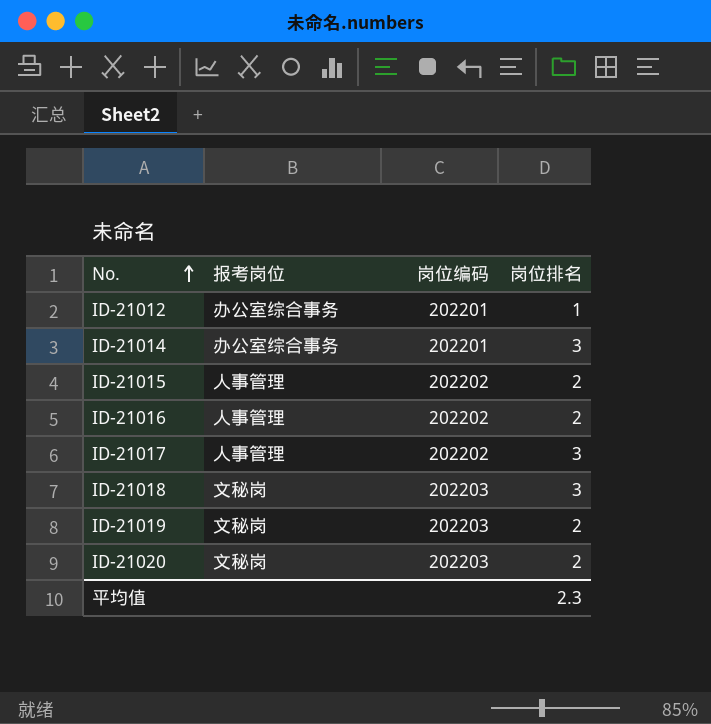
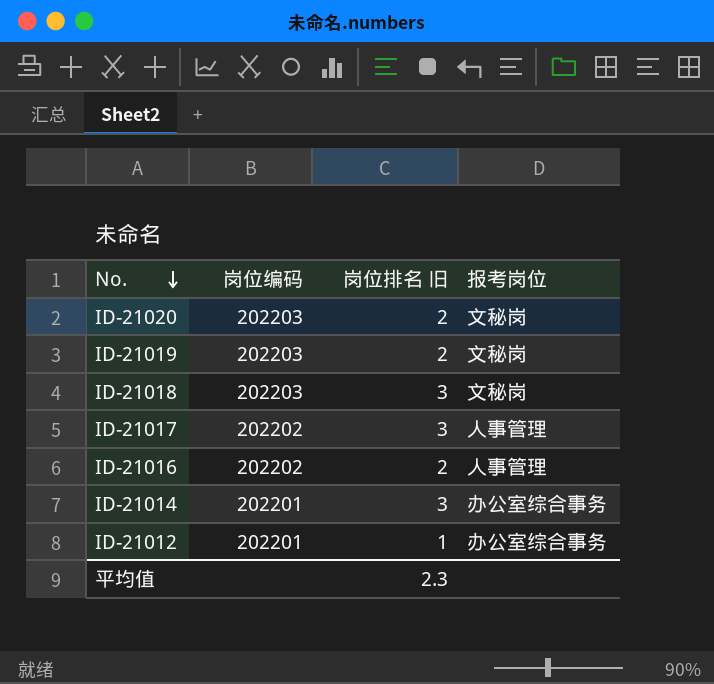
row order: No. ascending -> No. descending
column name: 岗位排名 -> 岗位排名 旧
column 报考岗位 | position: 2 -> 4
row ID-21015: 人事管理 | 202202 | 2 -> none

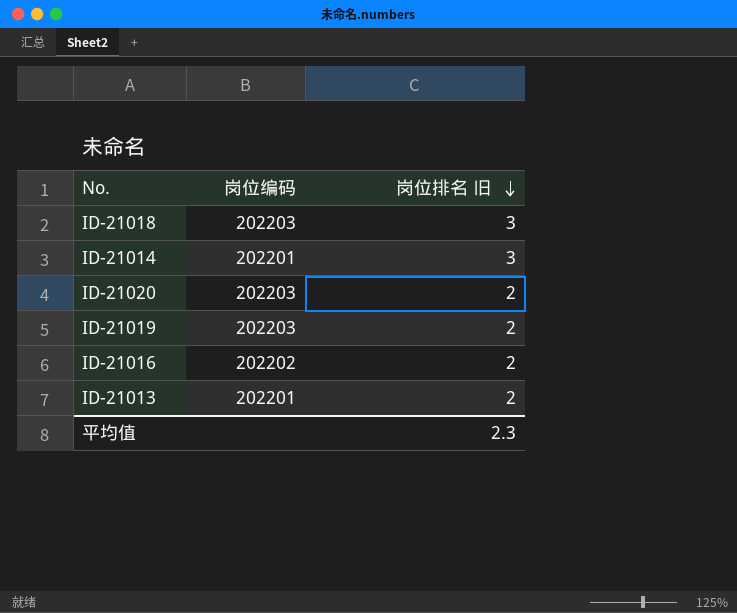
row order: No. descending -> 岗位排名 旧 descending
column 报考岗位 | position: 4 -> none
row ID-21017: 202202 | 3 | 人事管理 -> none
row ID-21012: 202201 | 1 | 办公室综合事务 -> none
row ID-21013: none -> 202201 | 2

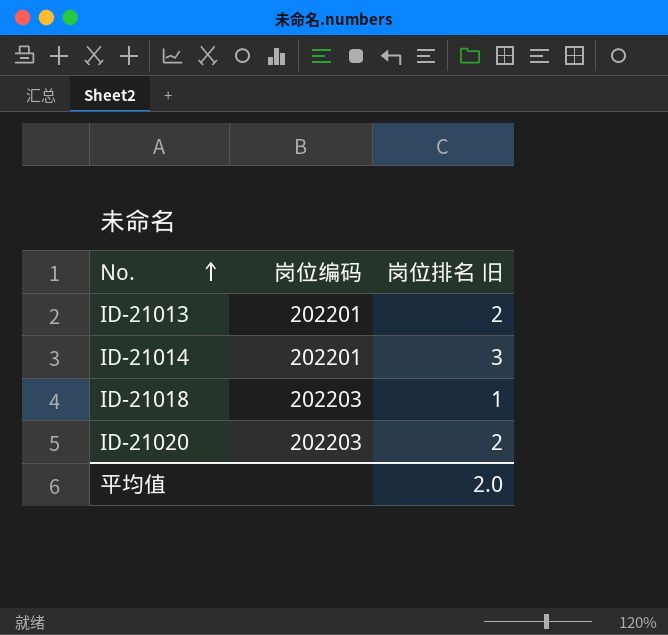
row order: 岗位排名 旧 descending -> No. ascending
row ID-21019: 202203 | 2 -> none
row ID-21016: 202202 | 2 -> none
ID-21018 | 岗位排名 旧: 3 -> 1
平均值 | 岗位排名 旧: 2.3 -> 2.0

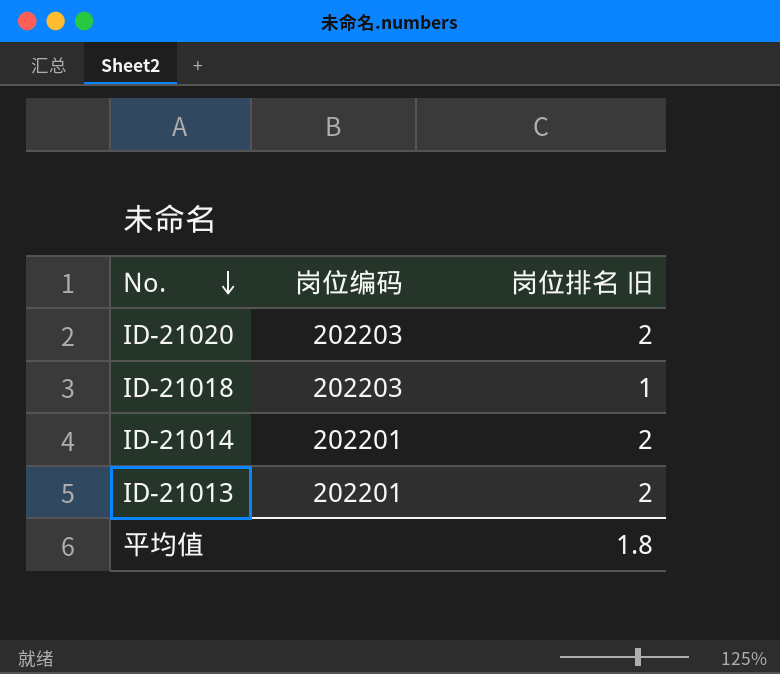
row order: No. ascending -> No. descending
ID-21014 | 岗位排名 旧: 3 -> 2
平均值 | 岗位排名 旧: 2.0 -> 1.8

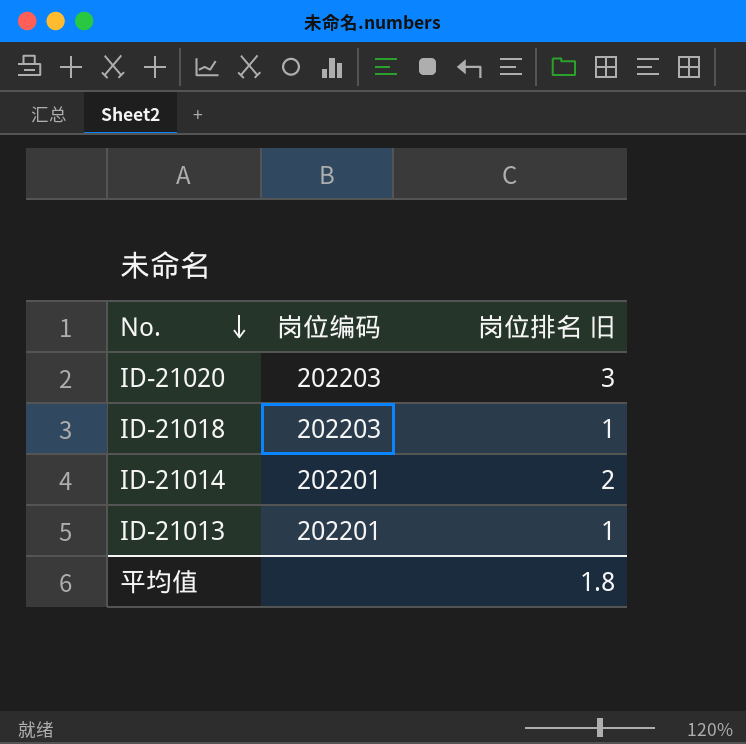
ID-21020 | 岗位排名 旧: 2 -> 3
ID-21013 | 岗位排名 旧: 2 -> 1

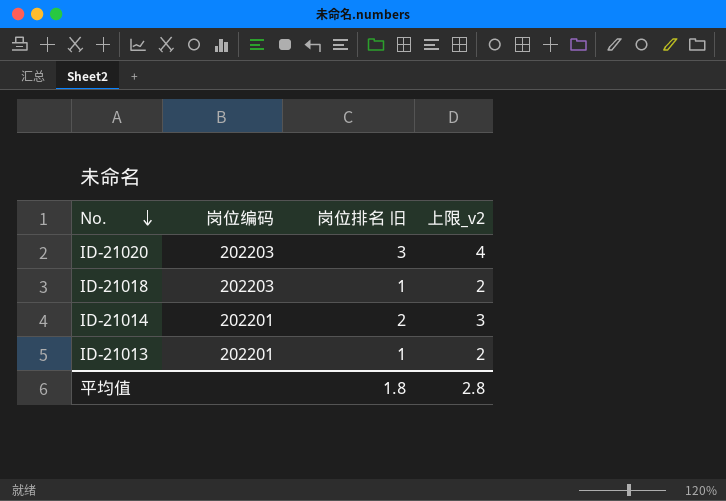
column 上限_v2 | formula: none -> [岗位排名 旧] + 1

